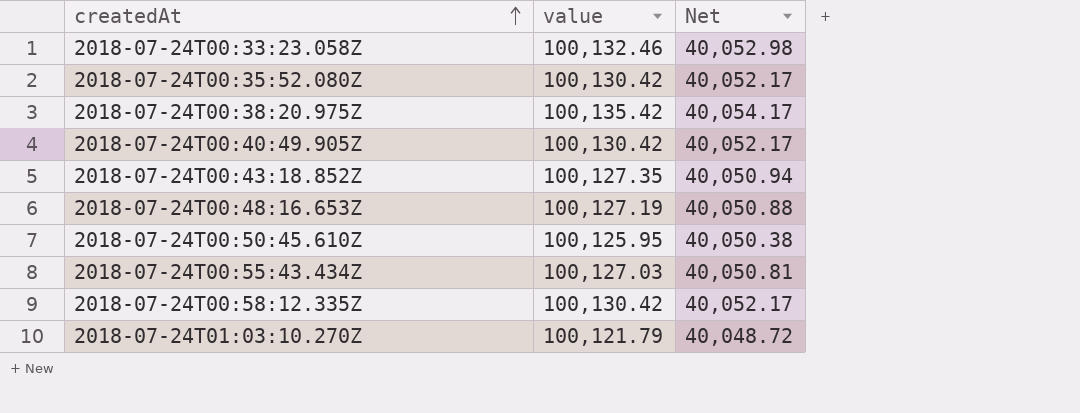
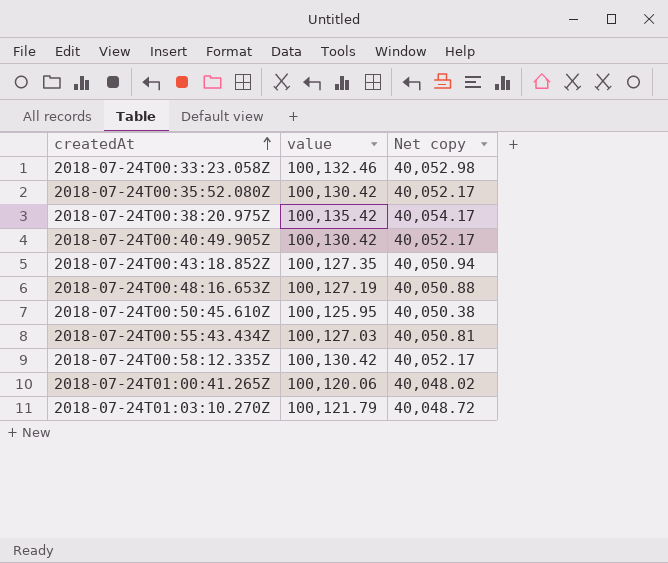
column name: Net -> Net copy
row 2018-07-24T01:00:41.265Z: none -> 100,120.06 | 40,048.02

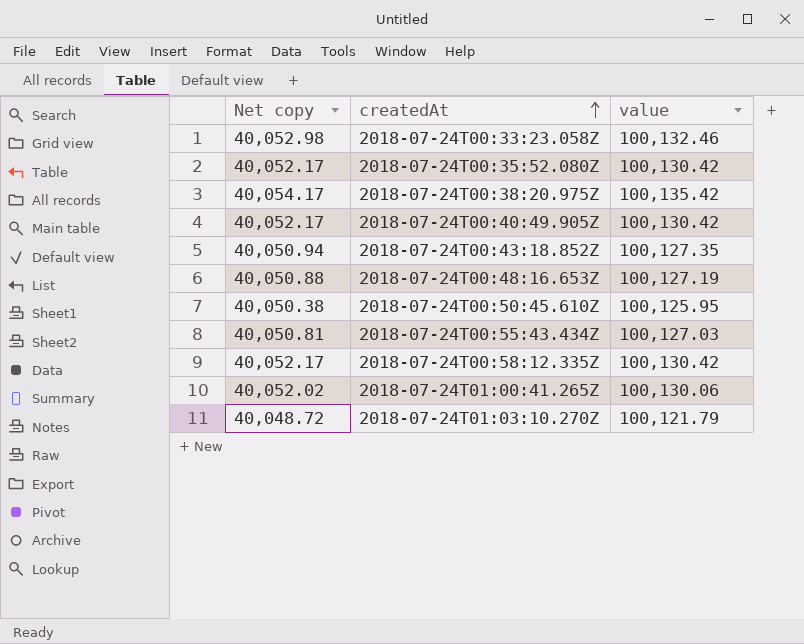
column Net copy | position: 3 -> 1
2018-07-24T01:00:41.265Z | Net copy: 40,048.02 -> 40,052.02
2018-07-24T01:00:41.265Z | value: 100,120.06 -> 100,130.06

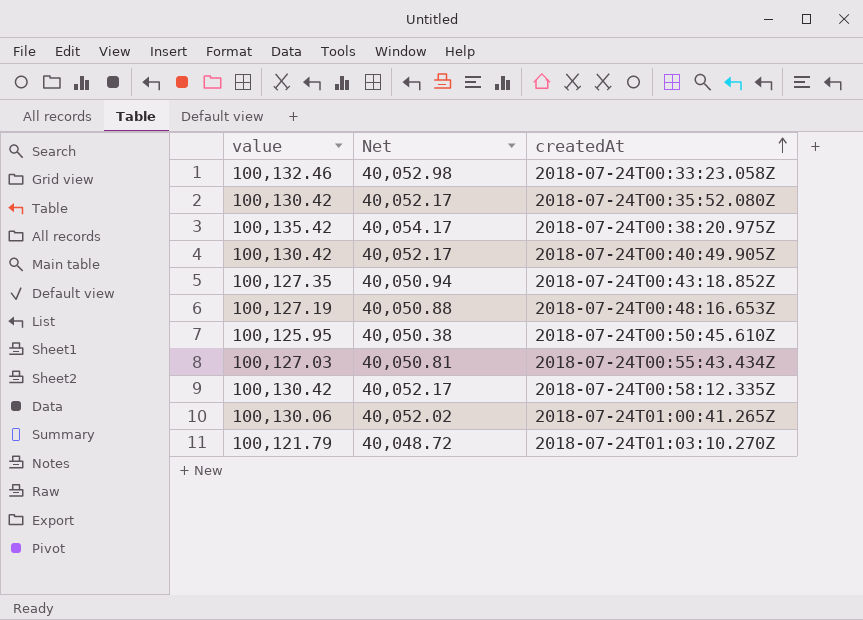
column value | position: 3 -> 1
column name: Net copy -> Net

